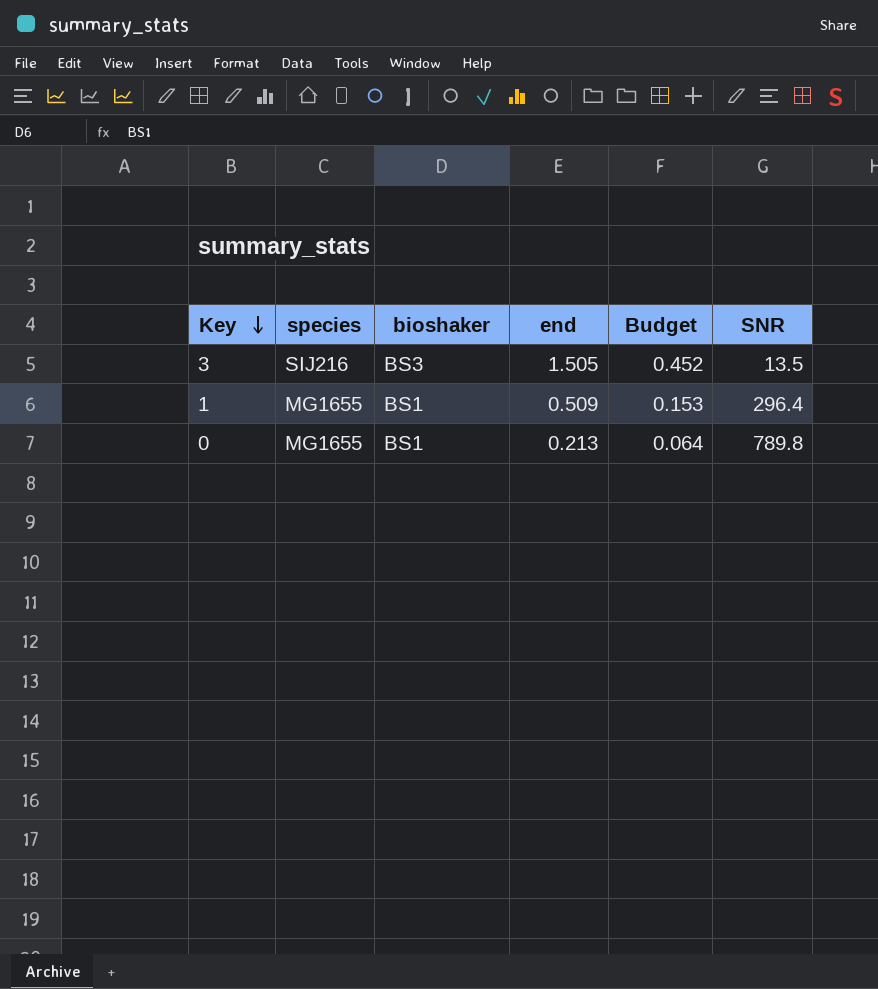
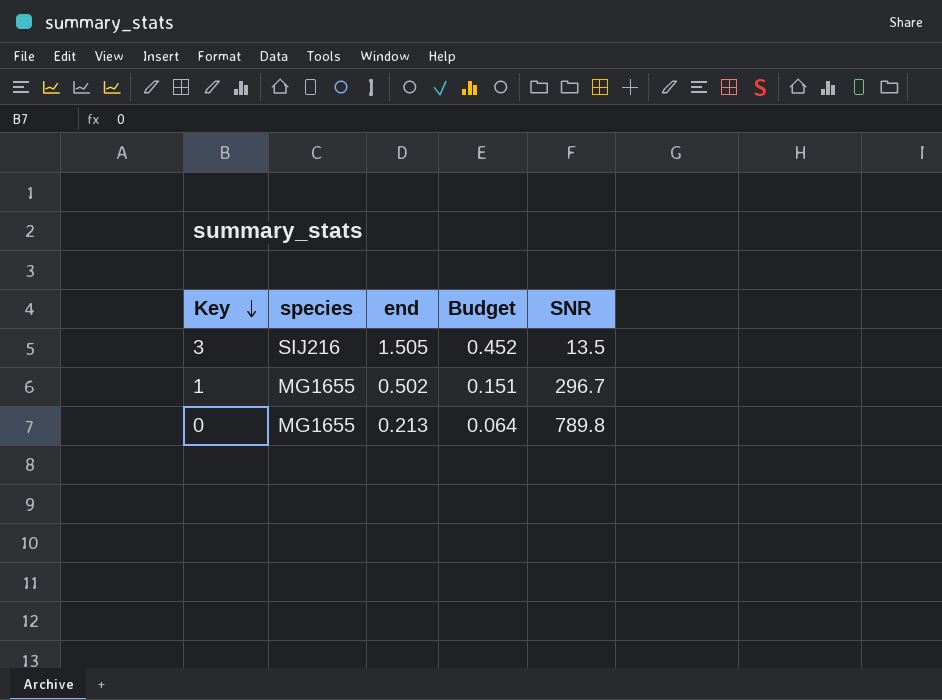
column bioshaker | position: 3 -> none
1 | end: 0.509 -> 0.502
1 | Budget: 0.153 -> 0.151
1 | SNR: 296.4 -> 296.7

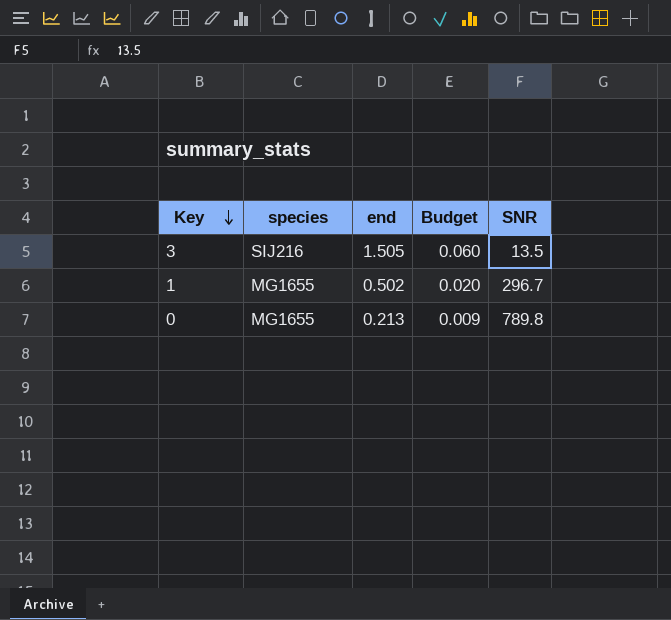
column Budget | formula: [end] * 0.3 -> [end] * 0.04

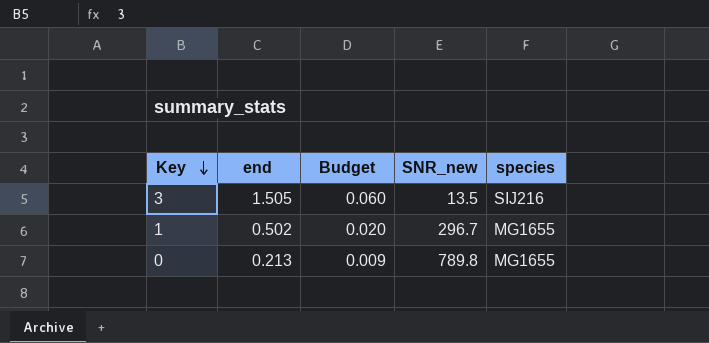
column name: SNR -> SNR_new
column species | position: 2 -> 5

